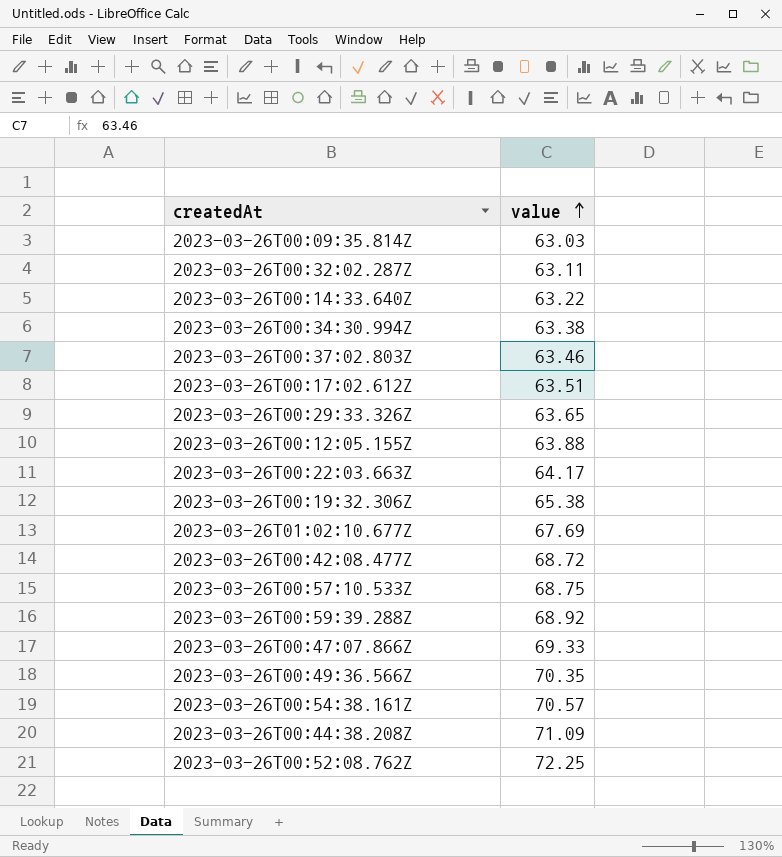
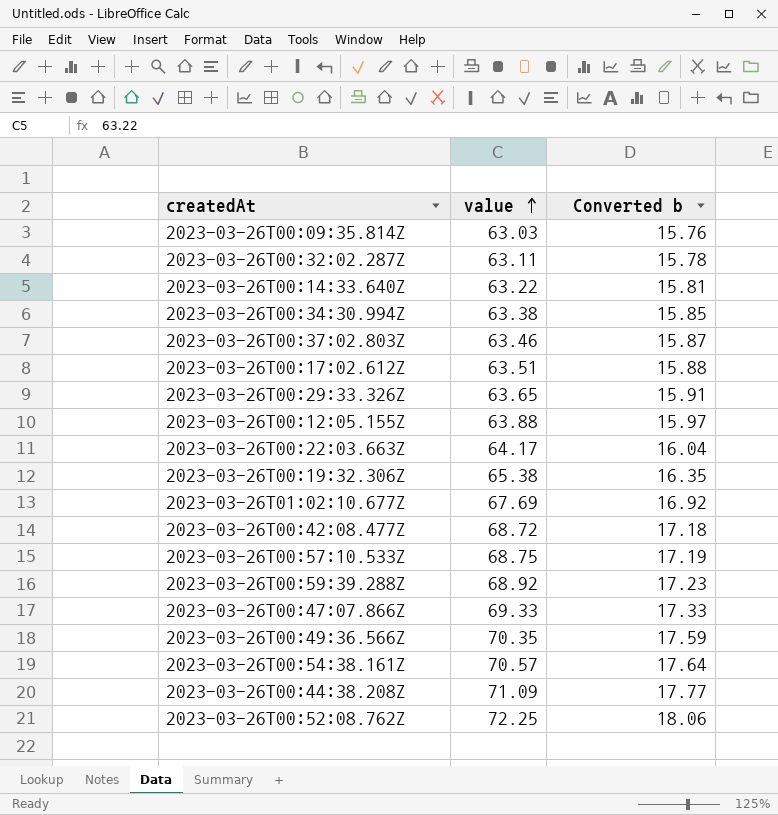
column Converted b | formula: none -> [value] * 0.25

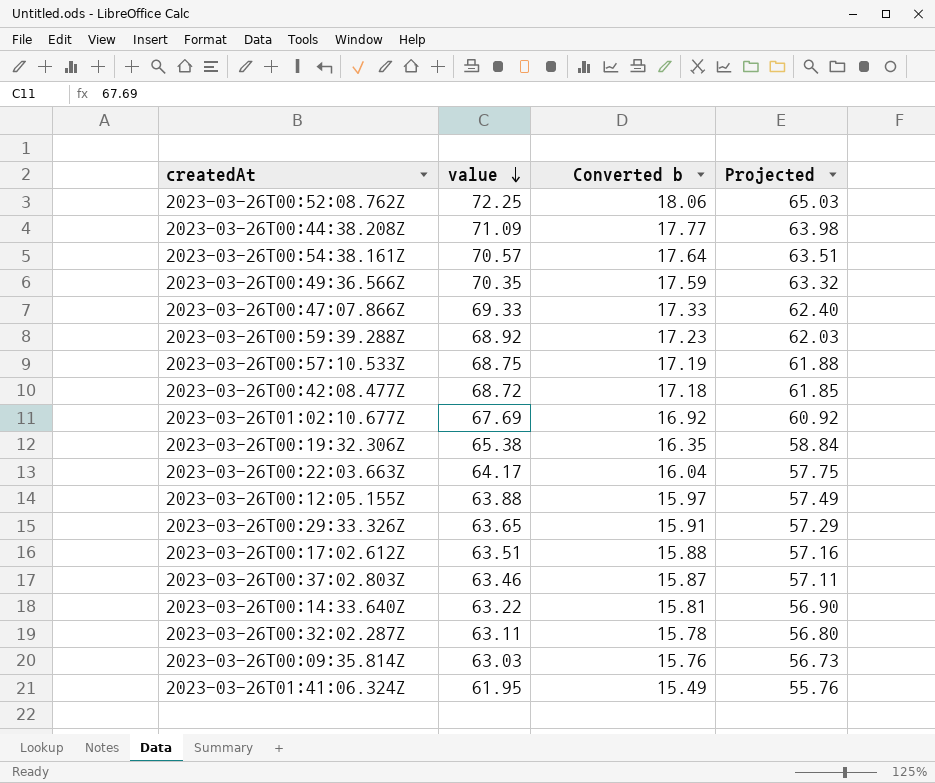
row order: value ascending -> value descending
column Projected | formula: none -> [value] * 0.9
row 2023-03-26T00:34:30.994Z: 63.38 | 15.85 -> none
row 2023-03-26T01:41:06.324Z: none -> 61.95 | 15.49 | 55.76

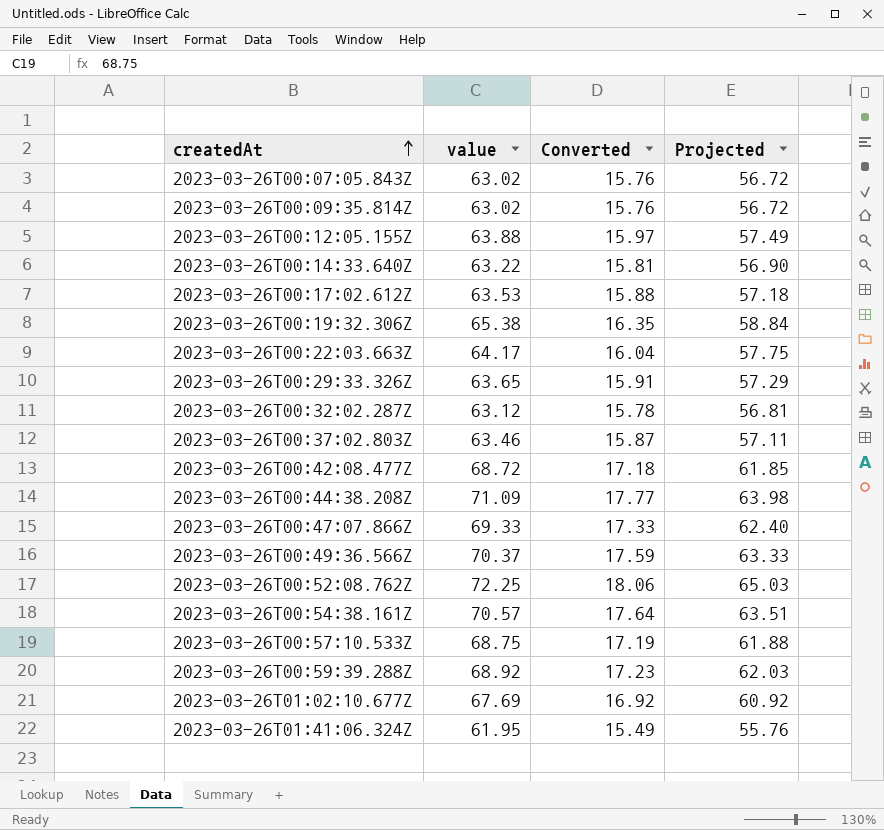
row order: value descending -> createdAt ascending
column name: Converted b -> Converted
row 2023-03-26T00:07:05.843Z: none -> 63.02 | 15.76 | 56.72
2023-03-26T00:09:35.814Z | value: 63.03 -> 63.02
2023-03-26T00:09:35.814Z | Projected: 56.73 -> 56.72
2023-03-26T00:17:02.612Z | value: 63.51 -> 63.53
2023-03-26T00:17:02.612Z | Projected: 57.16 -> 57.18
2023-03-26T00:32:02.287Z | value: 63.11 -> 63.12
2023-03-26T00:32:02.287Z | Projected: 56.80 -> 56.81
2023-03-26T00:49:36.566Z | value: 70.35 -> 70.37
2023-03-26T00:49:36.566Z | Projected: 63.32 -> 63.33

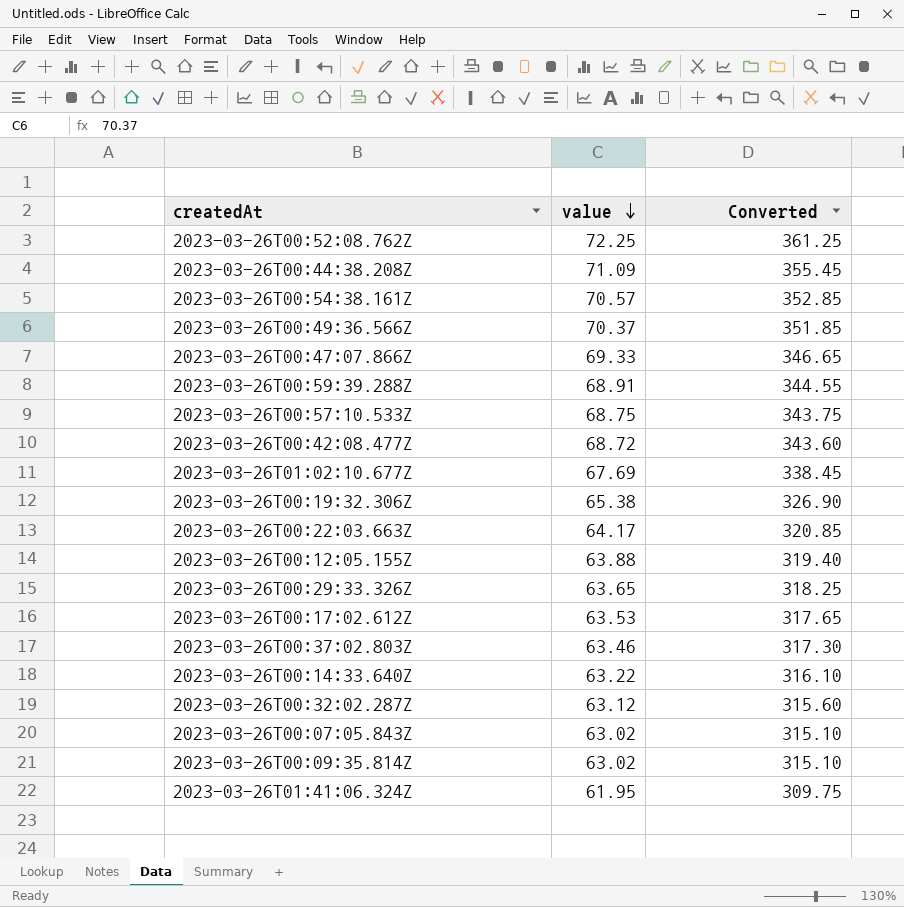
row order: createdAt ascending -> value descending
column Projected | formula: [value] * 0.9 -> none
column Converted | formula: [value] * 0.25 -> [value] * 5
2023-03-26T00:59:39.288Z | value: 68.92 -> 68.91

